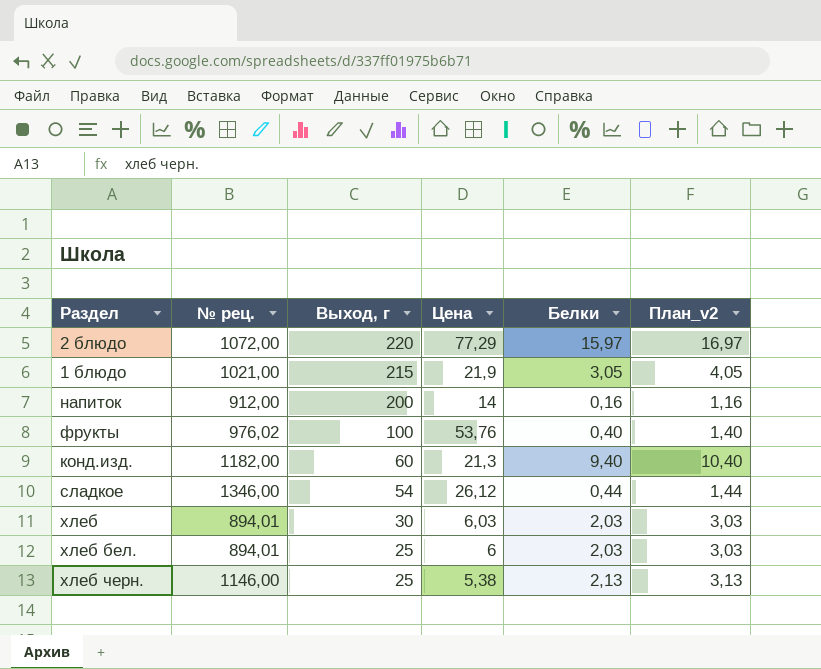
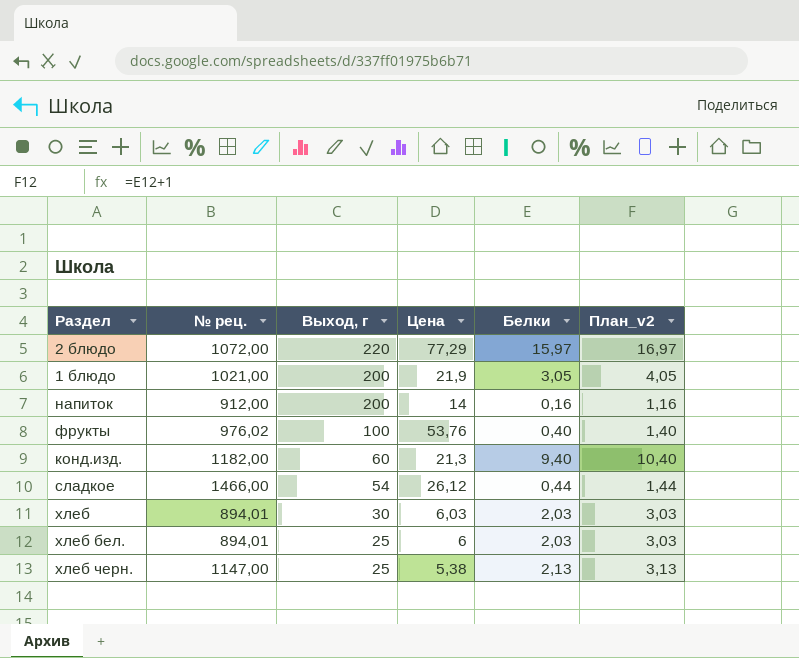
1 блюдо | Выход, г: 215 -> 200
сладкое | № рец.: 1346,00 -> 1466,00
хлеб черн. | № рец.: 1146,00 -> 1147,00

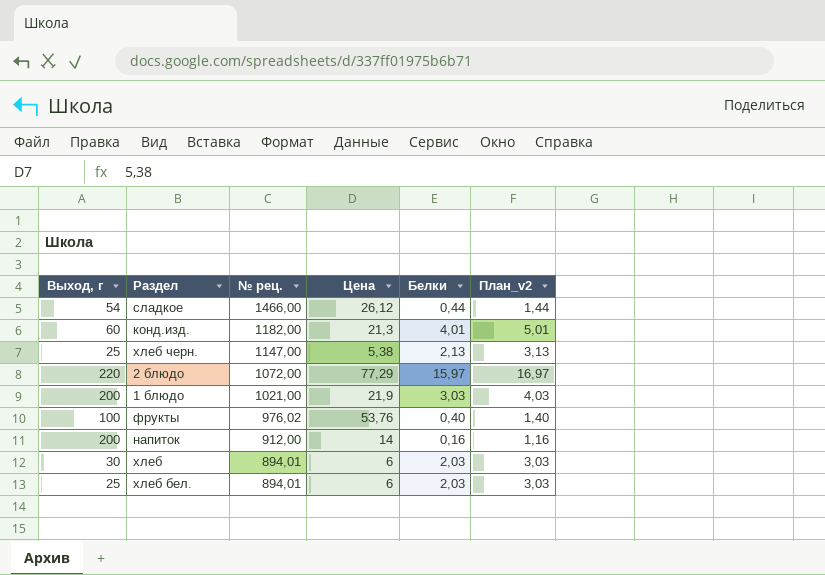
row order: Выход, г descending -> № рец. descending
column Выход, г | position: 3 -> 1
конд.изд. | Белки: 9,40 -> 4,01
конд.изд. | План_v2: 10,40 -> 5,01
1 блюдо | Белки: 3,05 -> 3,03
1 блюдо | План_v2: 4,05 -> 4,03
хлеб | Цена: 6,03 -> 6

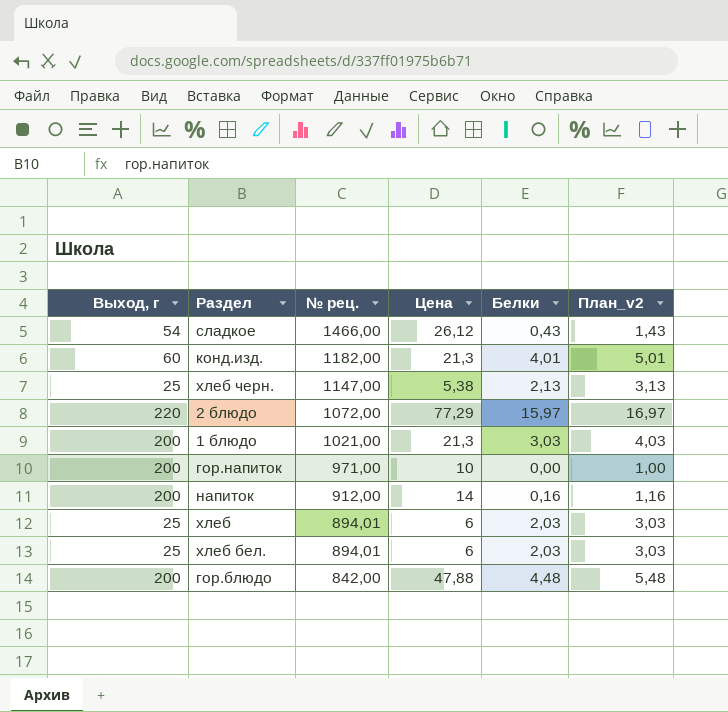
row фрукты: 100 | 976,02 | 53,76 | 0,40 | 1,40 -> none
сладкое | Белки: 0,44 -> 0,43
сладкое | План_v2: 1,44 -> 1,43
1 блюдо | Цена: 21,9 -> 21,3
row гор.напиток: none -> 200 | 971,00 | 10 | 0,00 | 1,00
хлеб | Выход, г: 30 -> 25
row гор.блюдо: none -> 200 | 842,00 | 47,88 | 4,48 | 5,48

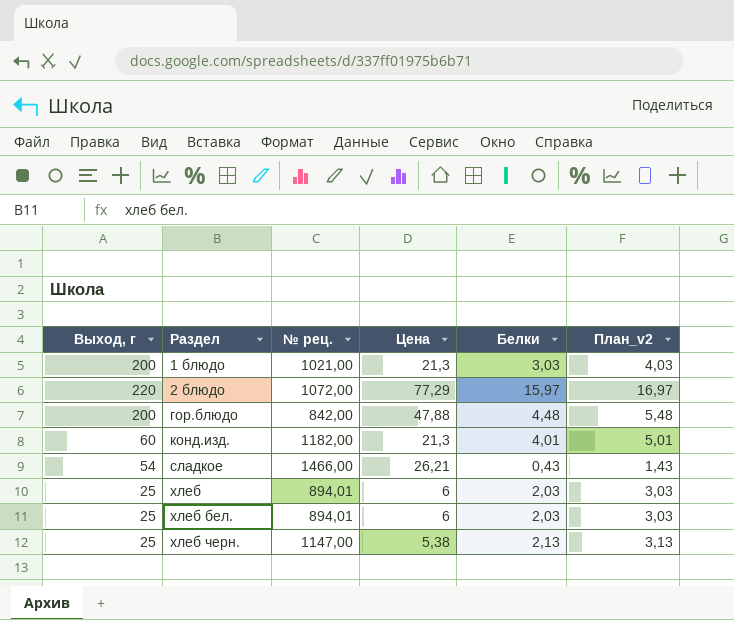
row order: № рец. descending -> Раздел ascending
row гор.напиток: 200 | 971,00 | 10 | 0,00 | 1,00 -> none
row напиток: 200 | 912,00 | 14 | 0,16 | 1,16 -> none
сладкое | Цена: 26,12 -> 26,21

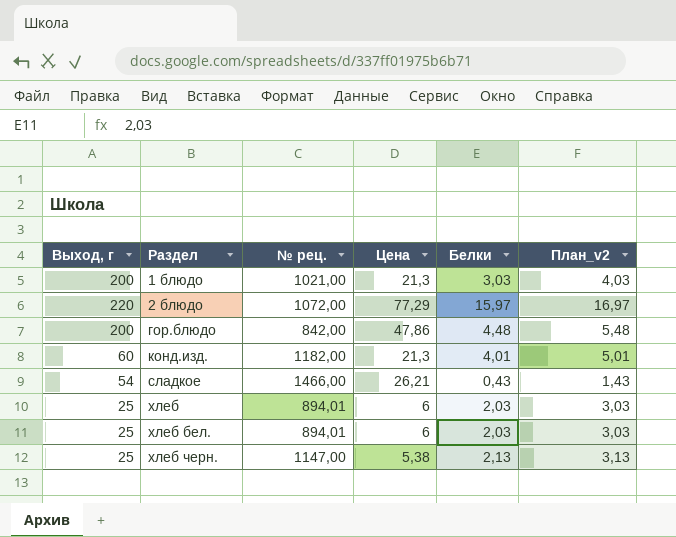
гор.блюдо | Цена: 47,88 -> 47,86

